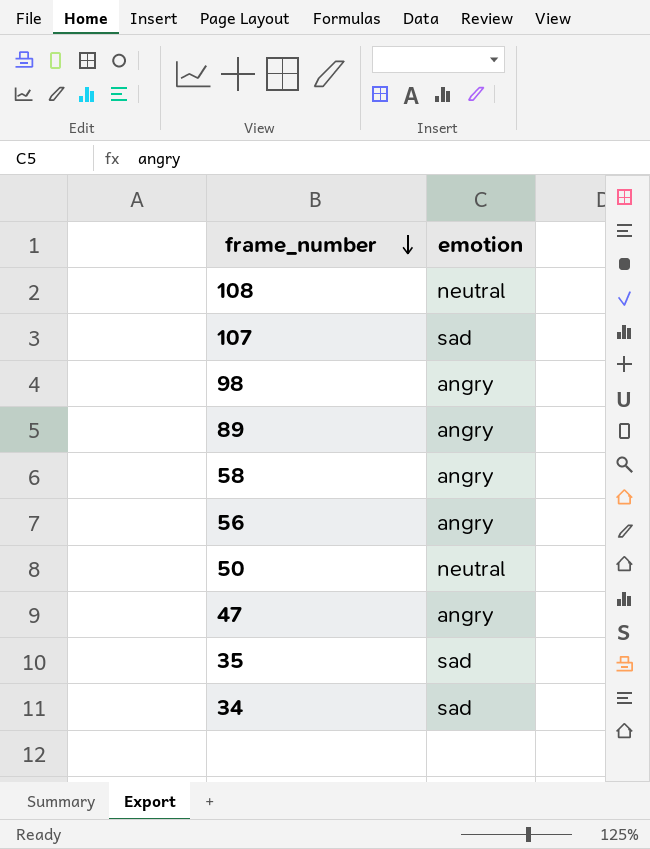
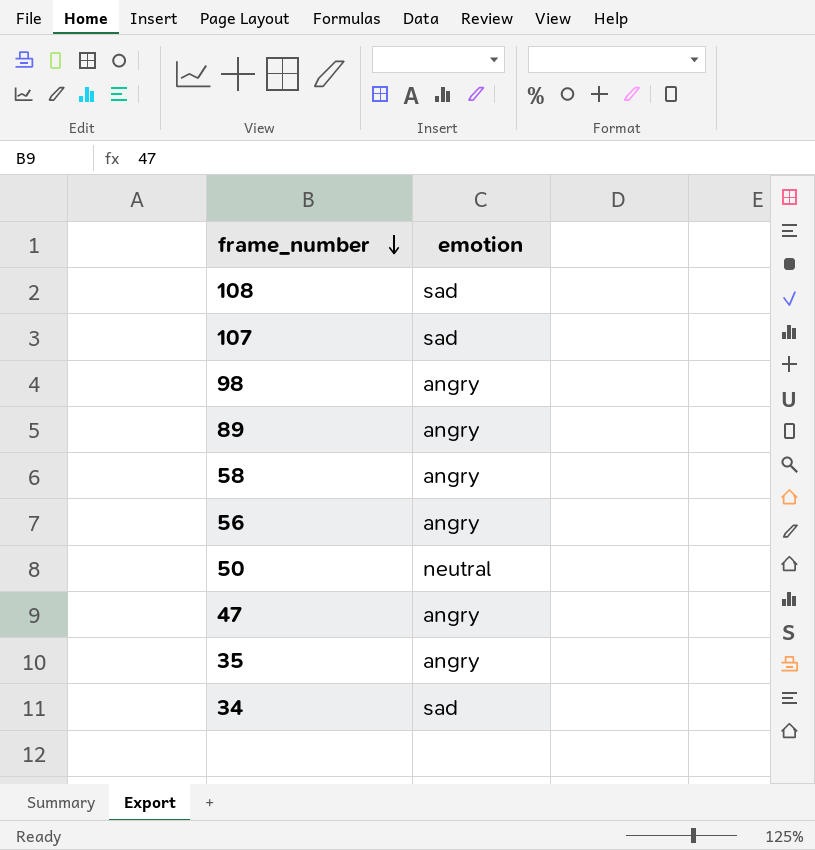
108 | emotion: neutral -> sad
35 | emotion: sad -> angry

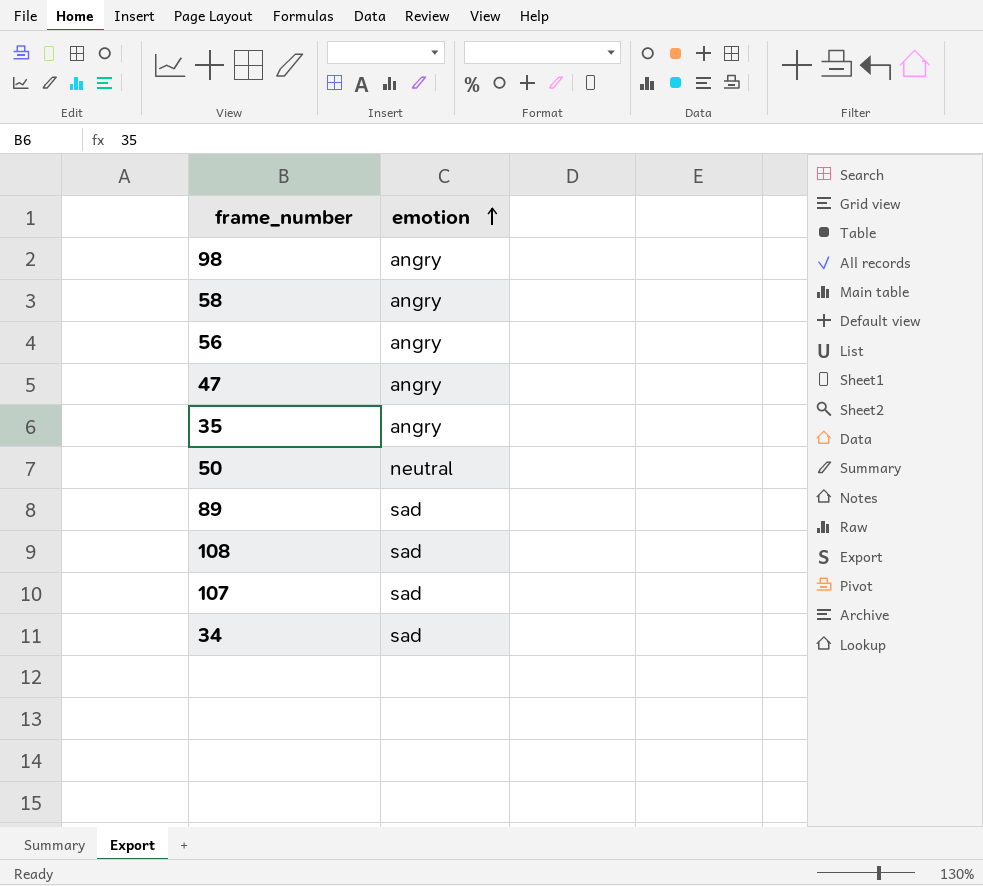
row order: frame_number descending -> emotion ascending
89 | emotion: angry -> sad

